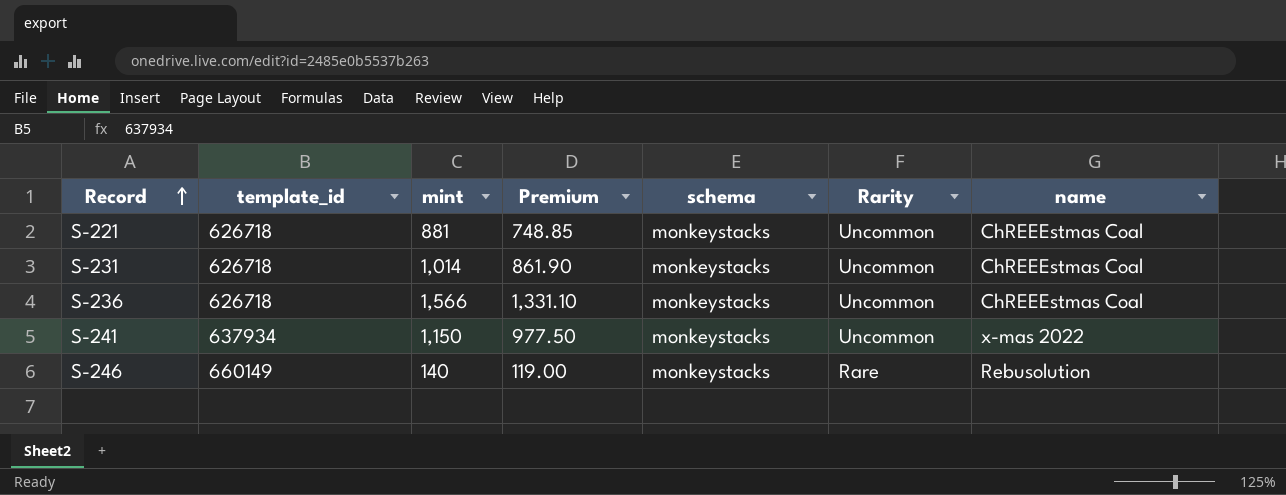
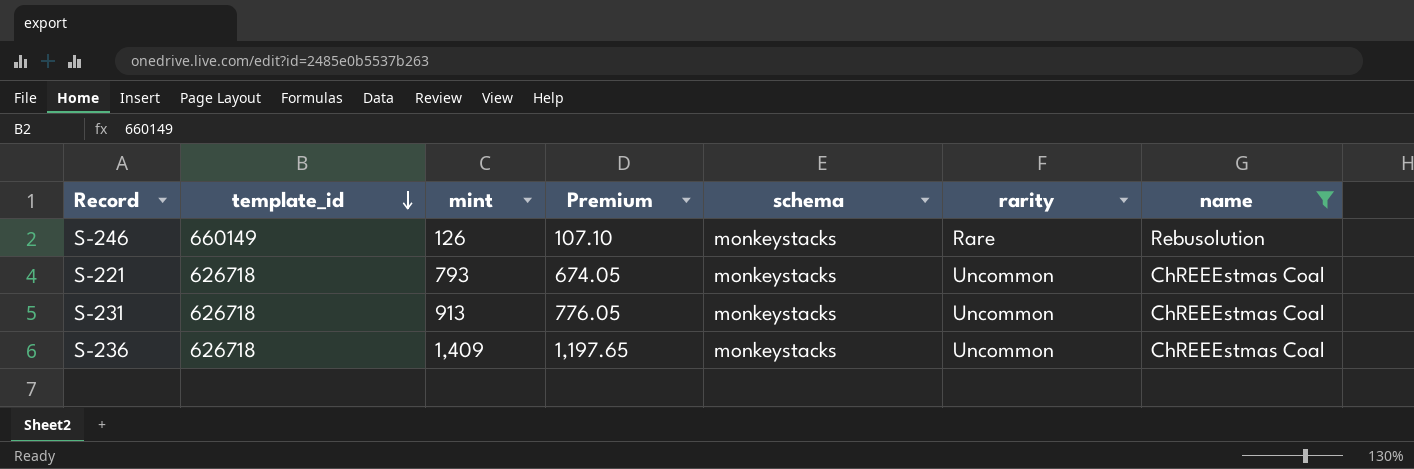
filter: none -> name != x-mas 2022
row order: Record ascending -> template_id descending
column name: Rarity -> rarity
S-246 | mint: 140 -> 126
S-246 | Premium: 119.00 -> 107.10
S-221 | mint: 881 -> 793
S-221 | Premium: 748.85 -> 674.05
S-231 | mint: 1,014 -> 913
S-231 | Premium: 861.90 -> 776.05
S-236 | mint: 1,566 -> 1,409
S-236 | Premium: 1,331.10 -> 1,197.65

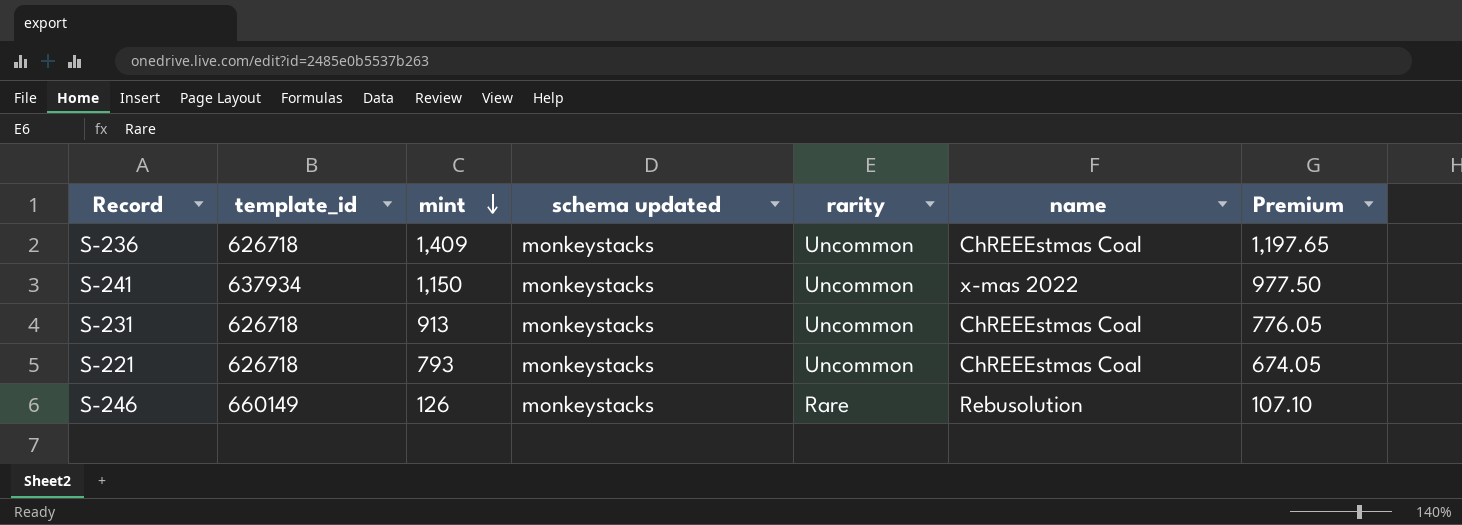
filter: name != x-mas 2022 -> none
row order: template_id descending -> mint descending
column name: schema -> schema updated
column Premium | position: 4 -> 7

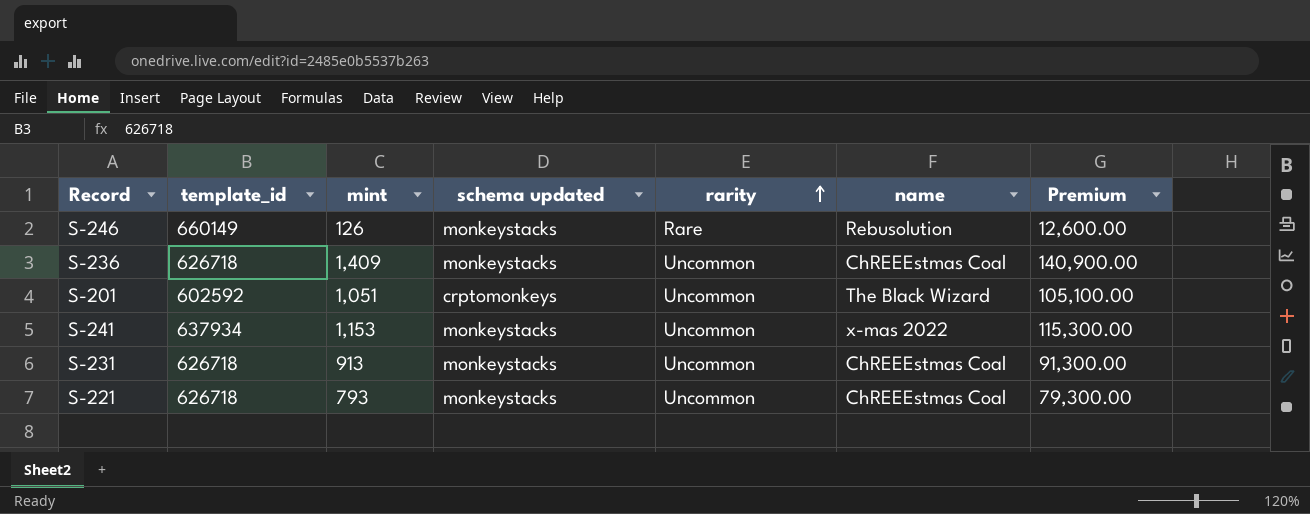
row order: mint descending -> rarity ascending
column Premium | formula: [mint] * 0.85 -> [mint] * 100
row S-201: none -> 602592 | 1,051 | crptomonkeys | Uncommon | The Black Wizard | 105,100.00
S-241 | mint: 1,150 -> 1,153

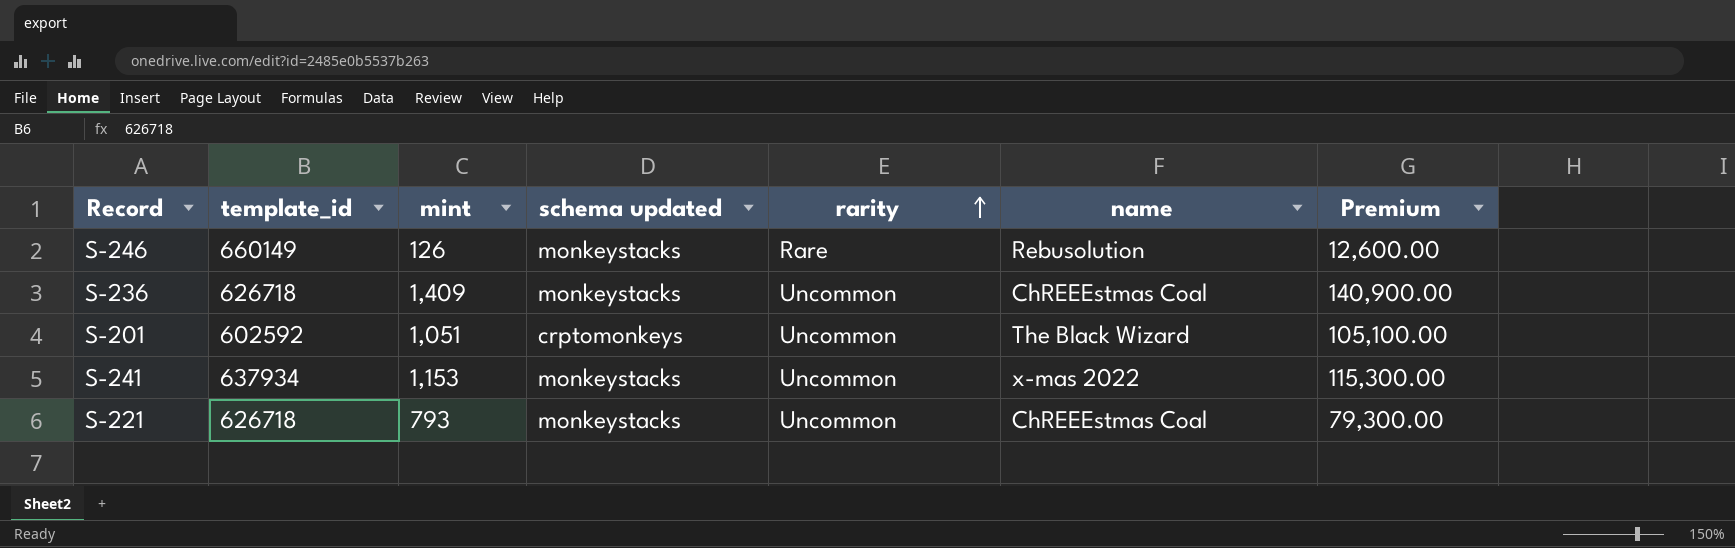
row S-231: 626718 | 913 | monkeystacks | Uncommon | ChREEEstmas Coal | 91,300.00 -> none

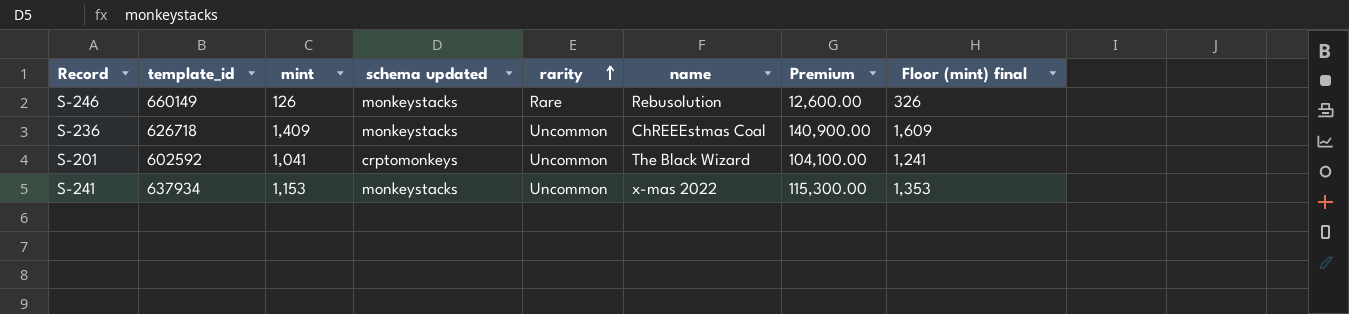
column Floor (mint) final | formula: none -> [mint] + 200
row S-221: 626718 | 793 | monkeystacks | Uncommon | ChREEEstmas Coal | 79,300.00 -> none
S-201 | mint: 1,051 -> 1,041
S-201 | Premium: 105,100.00 -> 104,100.00

